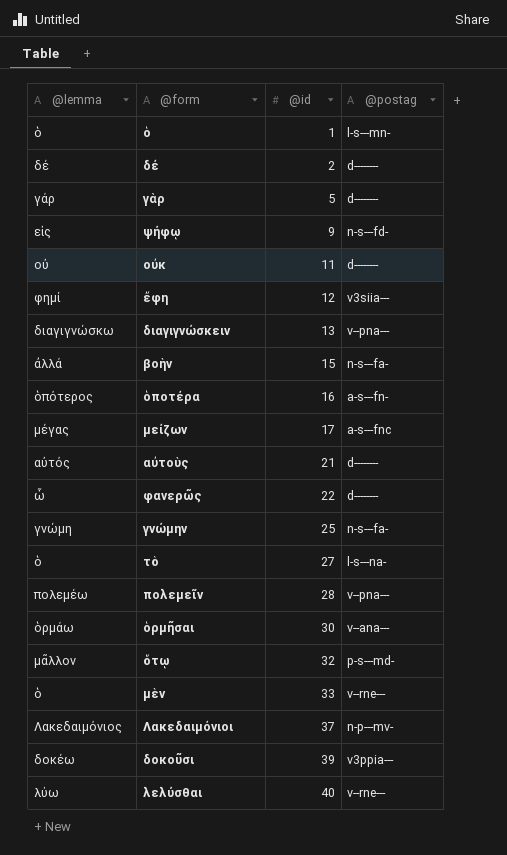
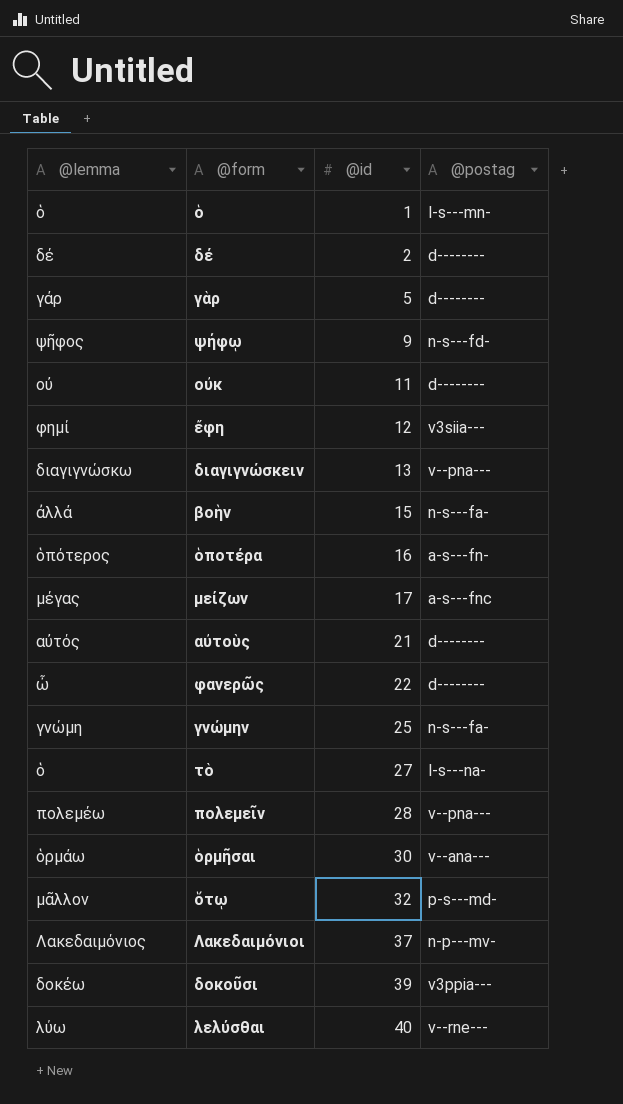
row μὲν: ὁ | 33 | v--rne--- -> none
ψήφῳ | @lemma: εἰς -> ψῆφος

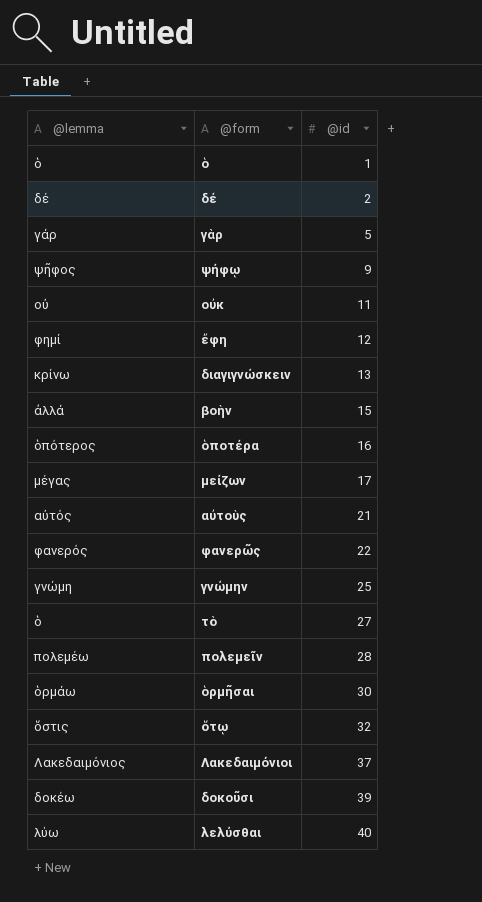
column @postag | position: 4 -> none
διαγιγνώσκειν | @lemma: διαγιγνώσκω -> κρίνω
φανερῶς | @lemma: ὦ -> φανερός
ὅτῳ | @lemma: μᾶλλον -> ὅστις

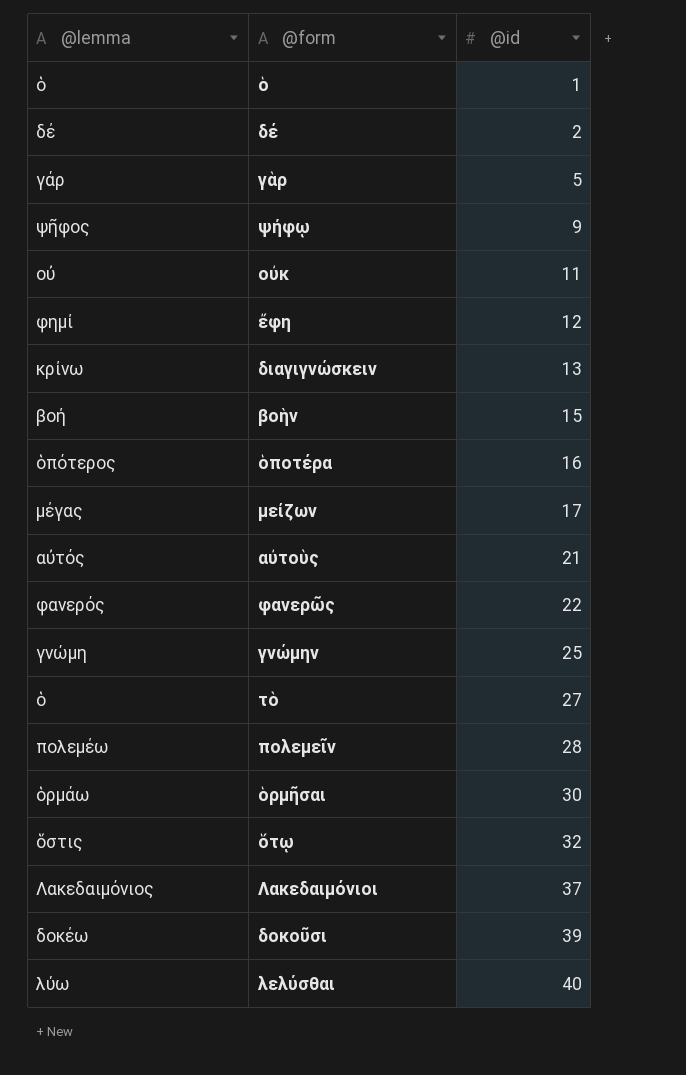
βοὴν | @lemma: ἀλλά -> βοή

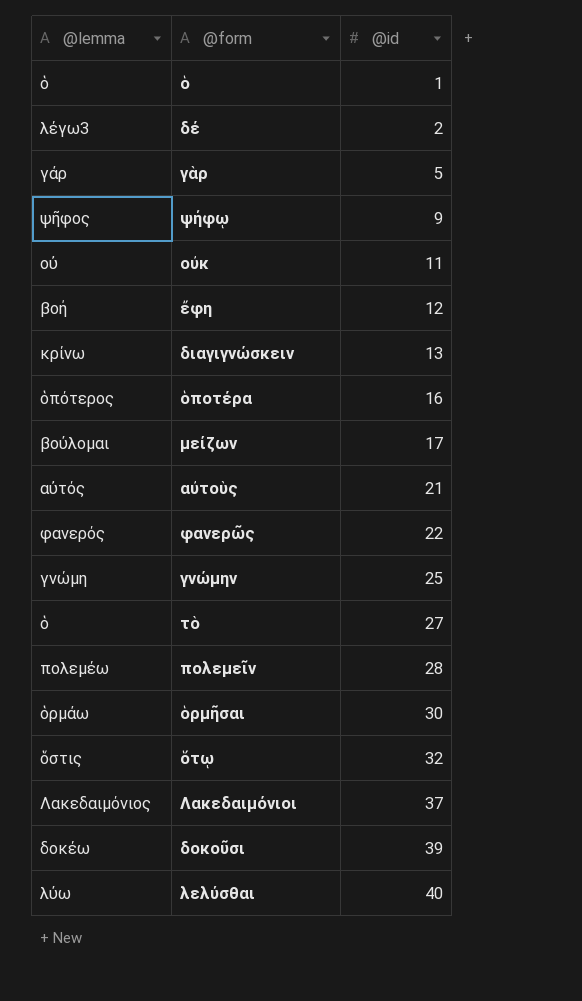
row βοὴν: βοή | 15 -> none
δέ | @lemma: δέ -> λέγω3
ἔφη | @lemma: φημί -> βοή
μείζων | @lemma: μέγας -> βούλομαι

